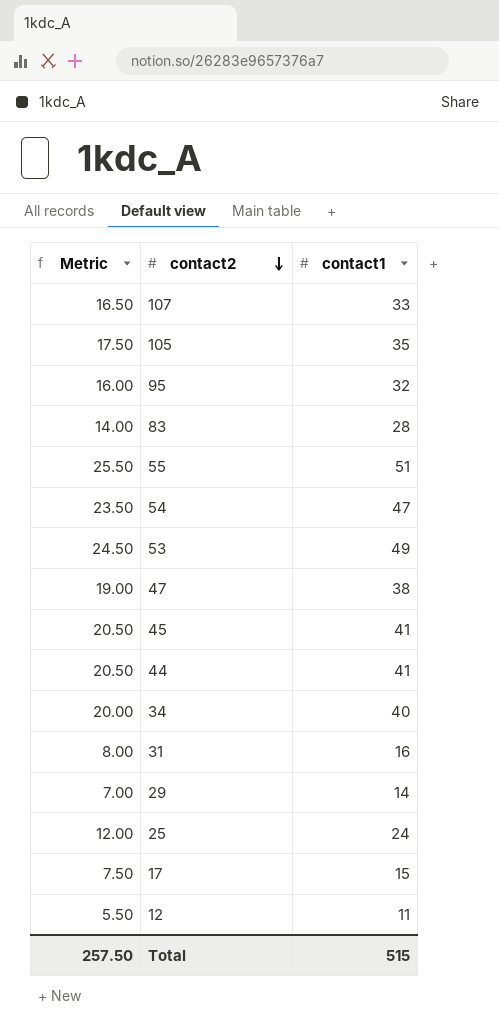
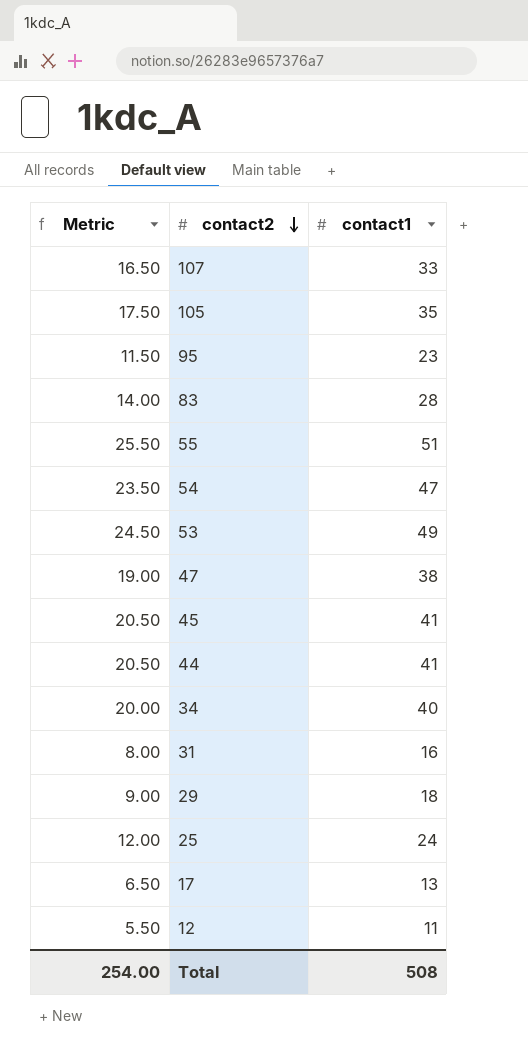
95 | Metric: 16.00 -> 11.50
95 | contact1: 32 -> 23
29 | Metric: 7.00 -> 9.00
29 | contact1: 14 -> 18
17 | Metric: 7.50 -> 6.50
17 | contact1: 15 -> 13
Total | Metric: 257.50 -> 254.00
Total | contact1: 515 -> 508

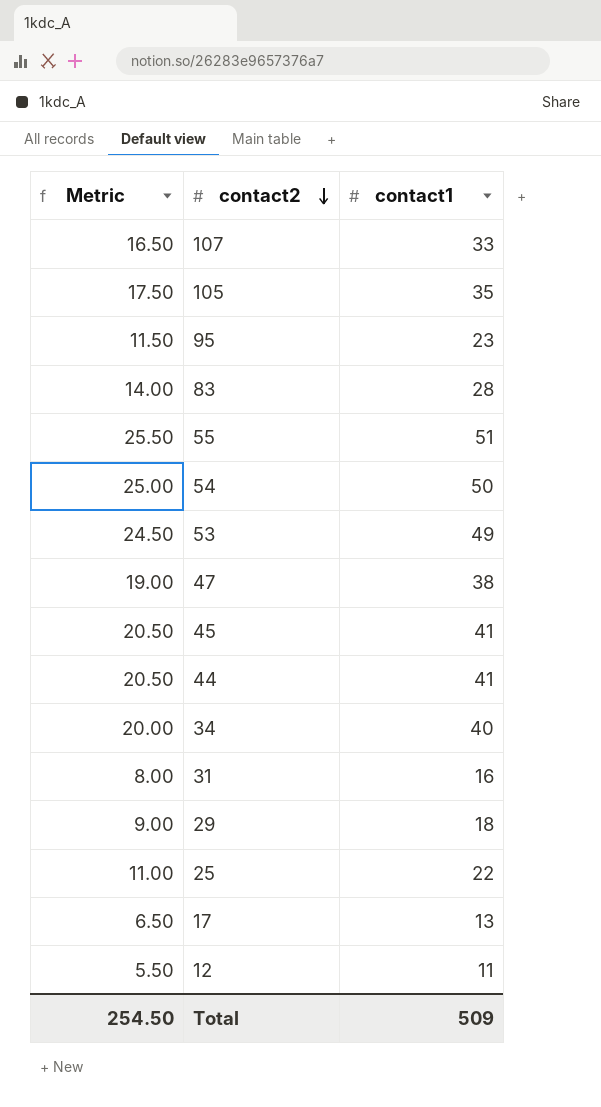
54 | Metric: 23.50 -> 25.00
54 | contact1: 47 -> 50
25 | Metric: 12.00 -> 11.00
25 | contact1: 24 -> 22
Total | Metric: 254.00 -> 254.50
Total | contact1: 508 -> 509

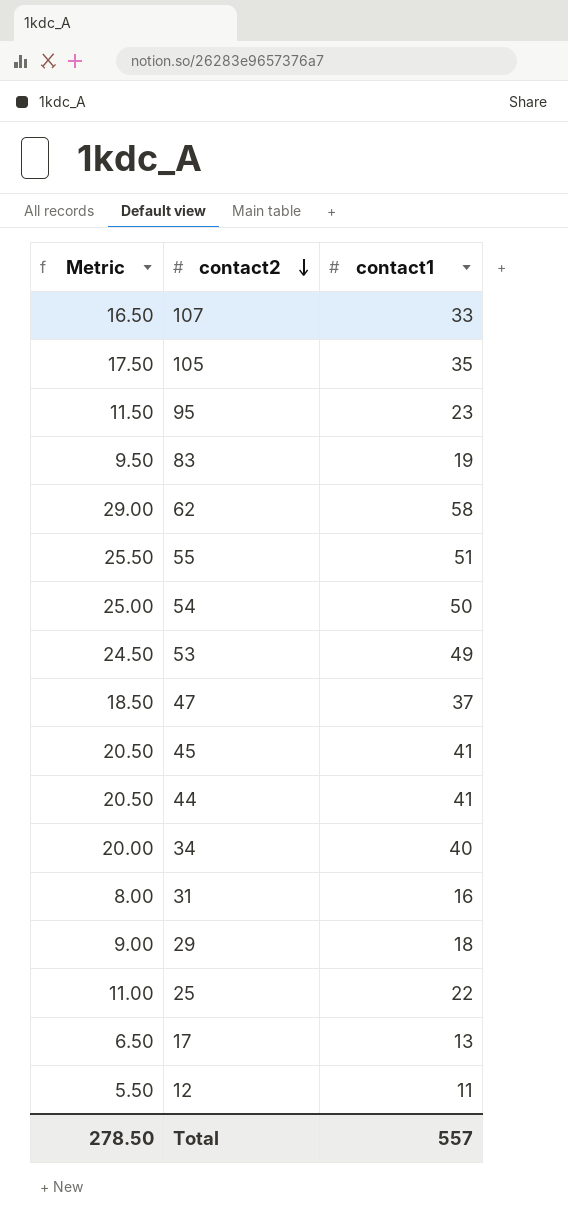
83 | Metric: 14.00 -> 9.50
83 | contact1: 28 -> 19
row 62: none -> 29.00 | 58
47 | Metric: 19.00 -> 18.50
47 | contact1: 38 -> 37
Total | Metric: 254.50 -> 278.50
Total | contact1: 509 -> 557

